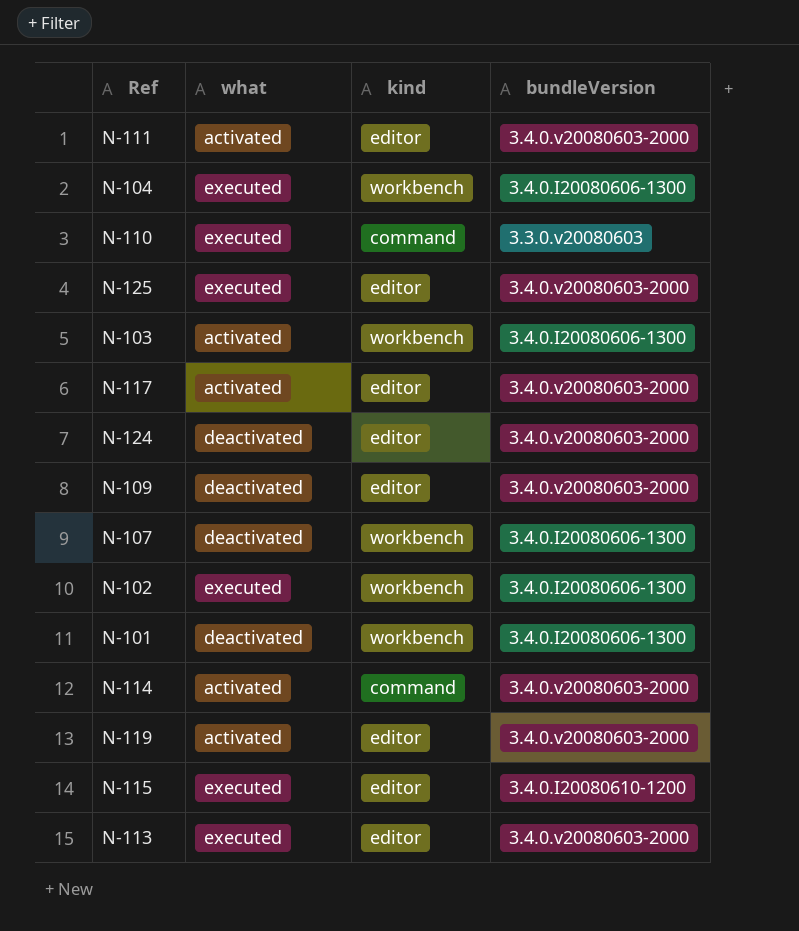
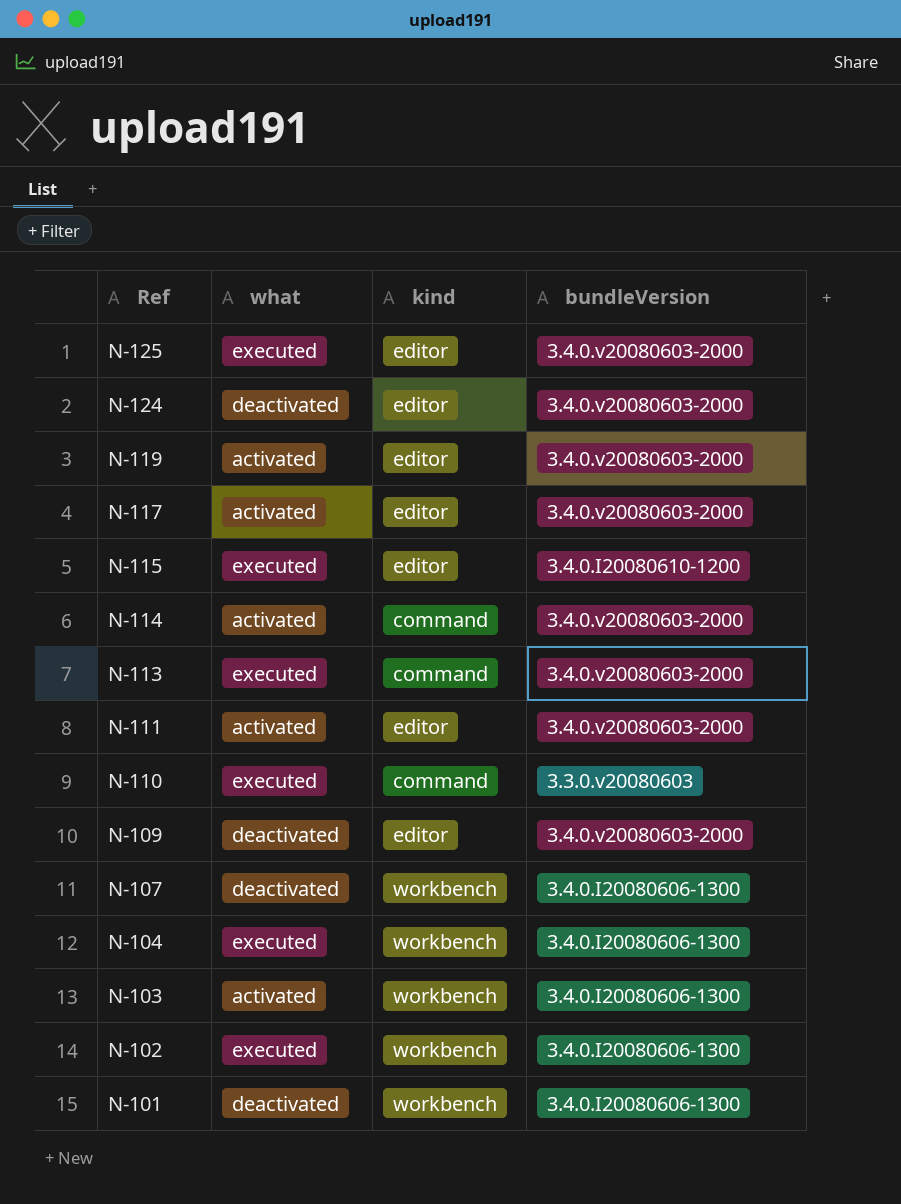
row order: none -> Ref descending
N-113 | kind: editor -> command

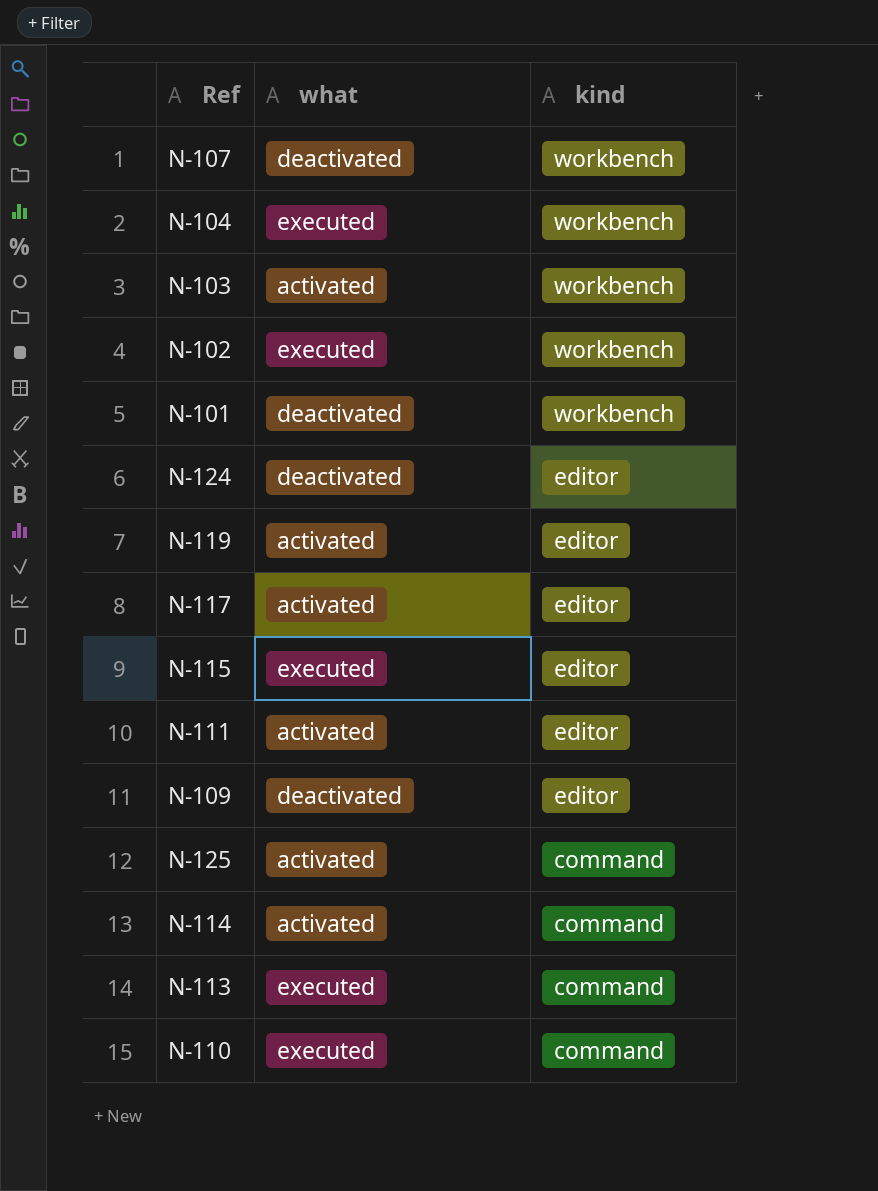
row order: Ref descending -> kind descending
column bundleVersion | position: 4 -> none
N-125 | what: executed -> activated
N-125 | kind: editor -> command

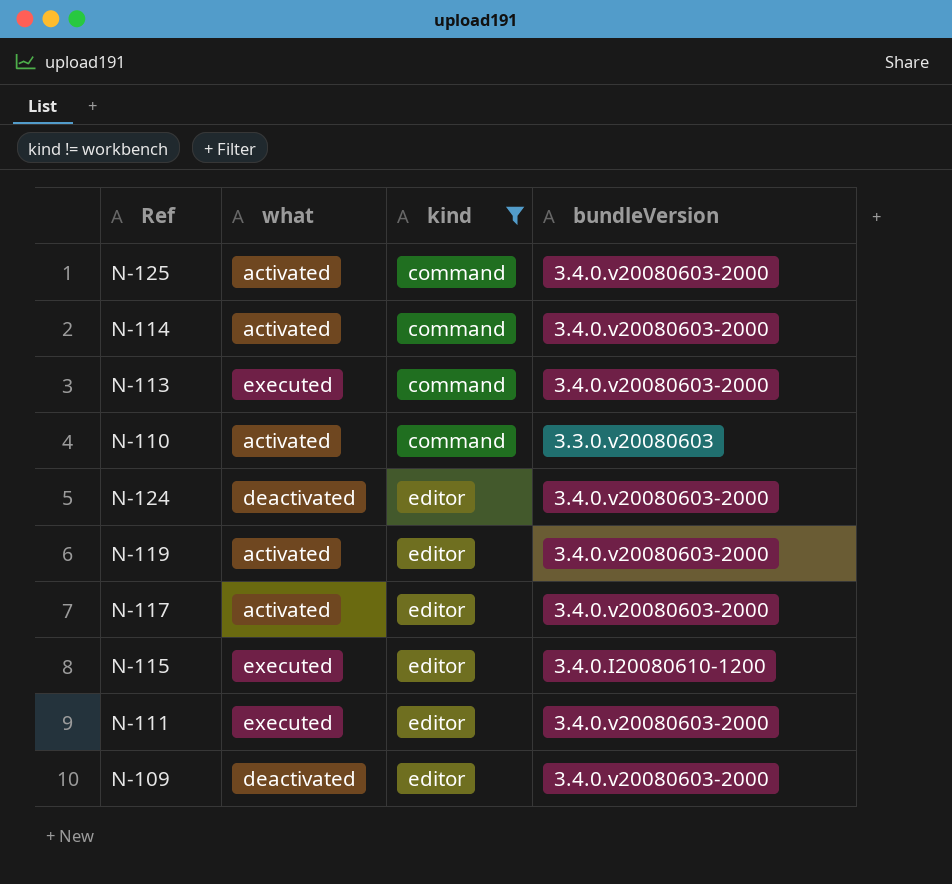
filter: none -> kind != workbench
row order: kind descending -> kind ascending
column bundleVersion | position: none -> 4
N-110 | what: executed -> activated
N-111 | what: activated -> executed

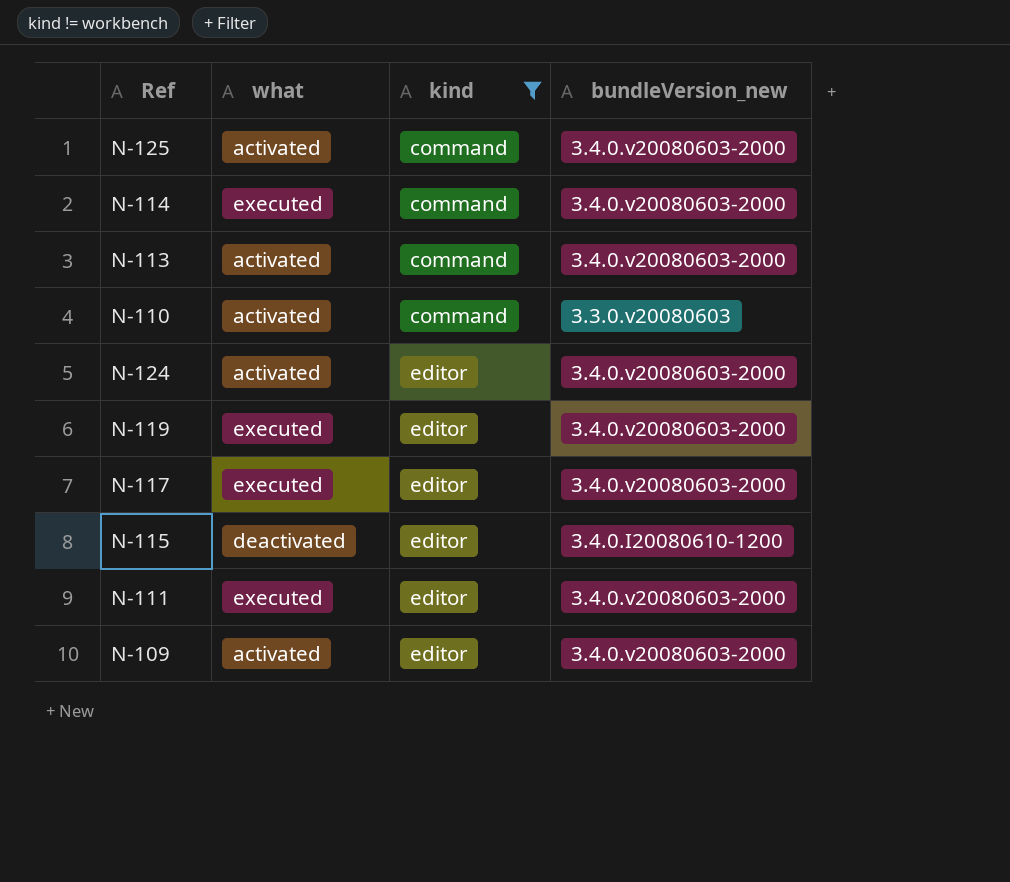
column name: bundleVersion -> bundleVersion_new
N-114 | what: activated -> executed
N-113 | what: executed -> activated
N-124 | what: deactivated -> activated
N-119 | what: activated -> executed
N-117 | what: activated -> executed
N-115 | what: executed -> deactivated
N-109 | what: deactivated -> activated

